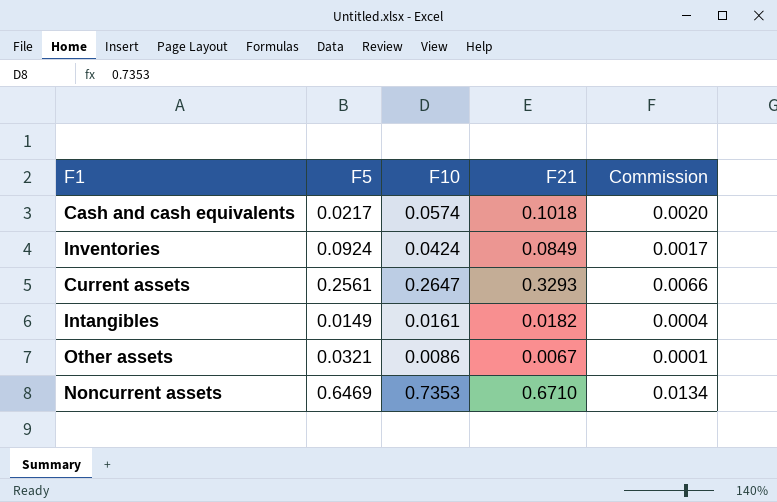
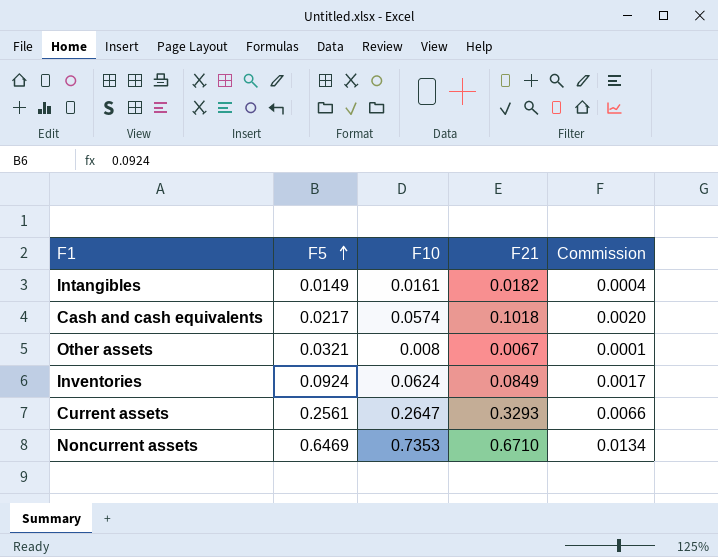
row order: none -> F5 ascending
Other assets | F10: 0.0086 -> 0.008
Inventories | F10: 0.0424 -> 0.0624

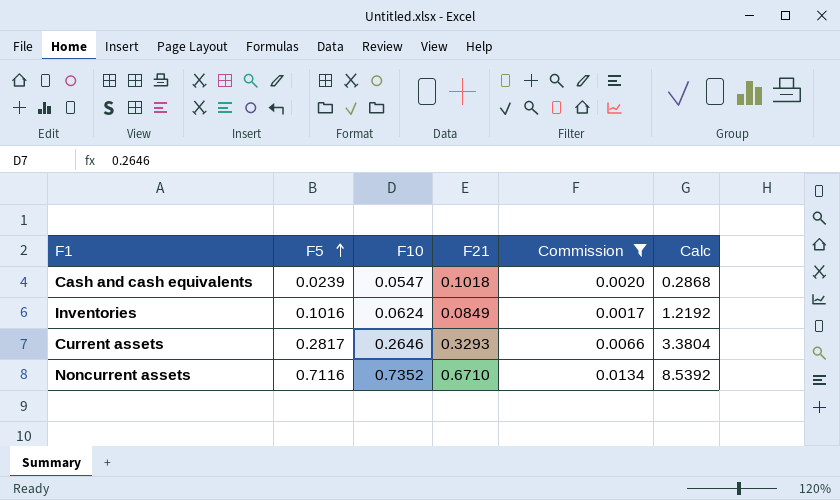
filter: none -> Commission >= 0.0017
column Calc | formula: none -> [F5] * 12
Cash and cash equivalents | F5: 0.0217 -> 0.0239
Cash and cash equivalents | F10: 0.0574 -> 0.0547
Inventories | F5: 0.0924 -> 0.1016
Current assets | F5: 0.2561 -> 0.2817
Current assets | F10: 0.2647 -> 0.2646
Noncurrent assets | F5: 0.6469 -> 0.7116
Noncurrent assets | F10: 0.7353 -> 0.7352

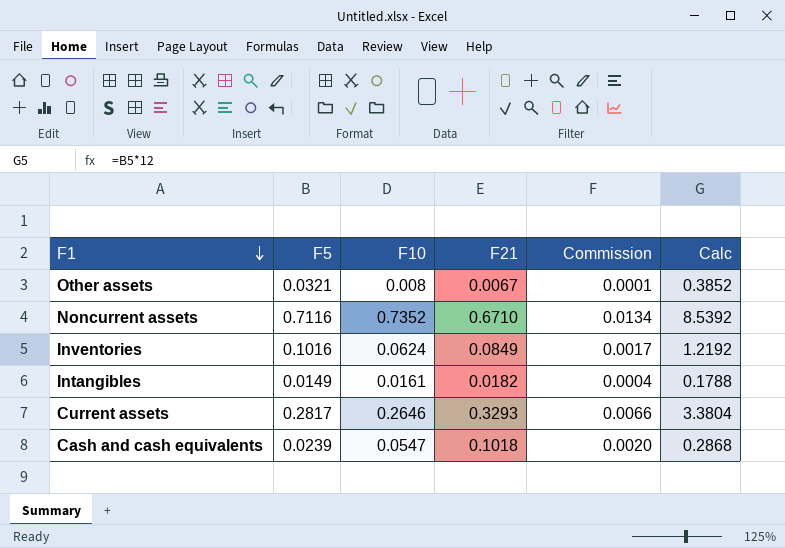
filter: Commission >= 0.0017 -> none
row order: F5 ascending -> F1 descending

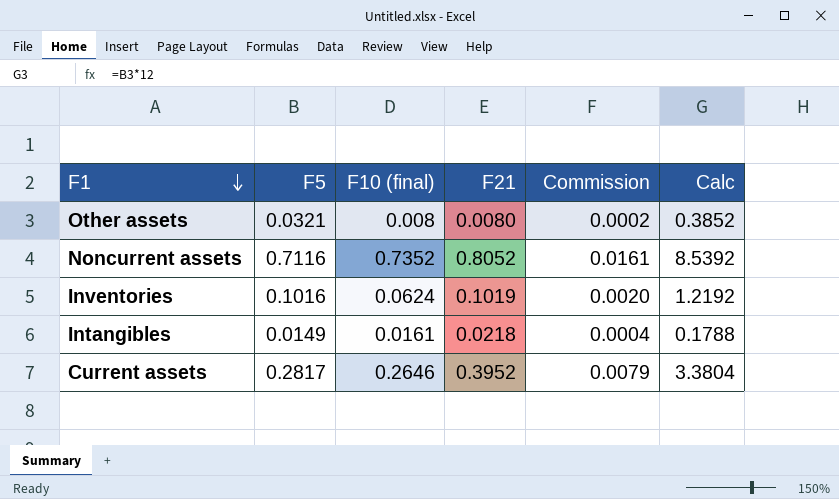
column name: F10 -> F10 (final)
row Cash and cash equivalents: 0.0239 | 0.0547 | 0.1018 | 0.0020 | 0.2868 -> none
Other assets | F21: 0.0067 -> 0.0080
Other assets | Commission: 0.0001 -> 0.0002
Noncurrent assets | F21: 0.6710 -> 0.8052
Noncurrent assets | Commission: 0.0134 -> 0.0161
Inventories | F21: 0.0849 -> 0.1019
Inventories | Commission: 0.0017 -> 0.0020
Intangibles | F21: 0.0182 -> 0.0218
Current assets | F21: 0.3293 -> 0.3952
Current assets | Commission: 0.0066 -> 0.0079

